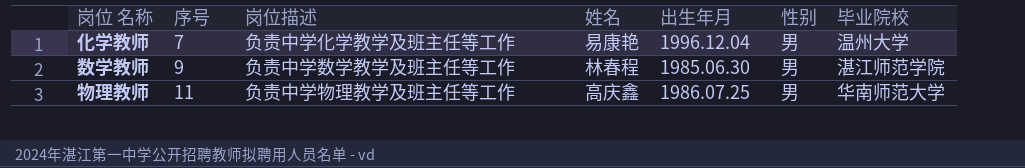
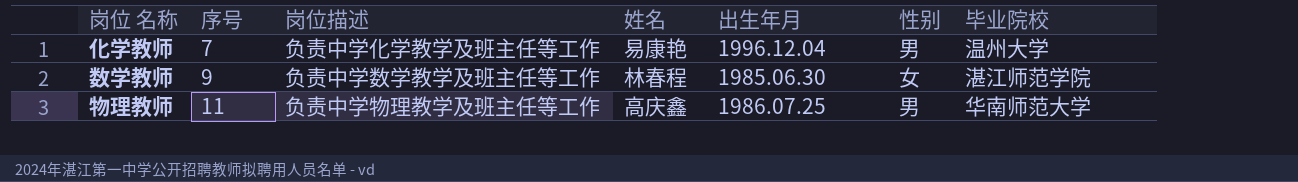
数学教师 | 性别: 男 -> 女

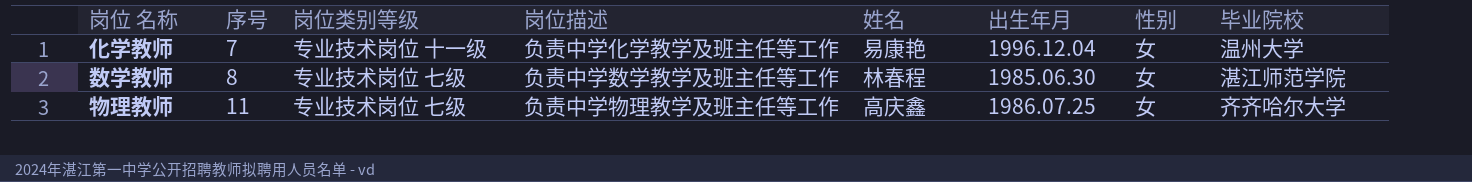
column 岗位类别等级 | position: none -> 3
化学教师 | 性别: 男 -> 女
数学教师 | 序号: 9 -> 8
物理教师 | 性别: 男 -> 女
物理教师 | 毕业院校: 华南师范大学 -> 齐齐哈尔大学

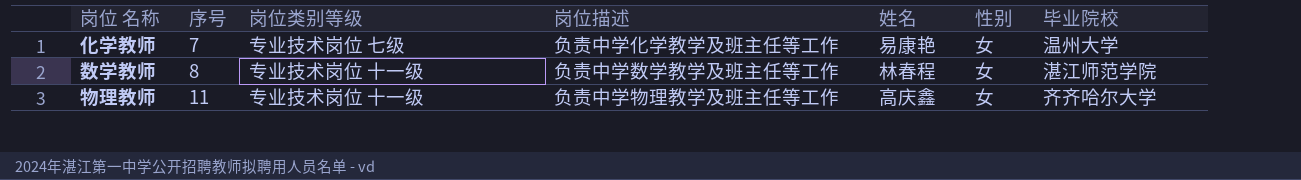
column 出生年月 | position: 6 -> none
化学教师 | 岗位类别等级: 专业技术岗位 十一级 -> 专业技术岗位 七级
数学教师 | 岗位类别等级: 专业技术岗位 七级 -> 专业技术岗位 十一级
物理教师 | 岗位类别等级: 专业技术岗位 七级 -> 专业技术岗位 十一级

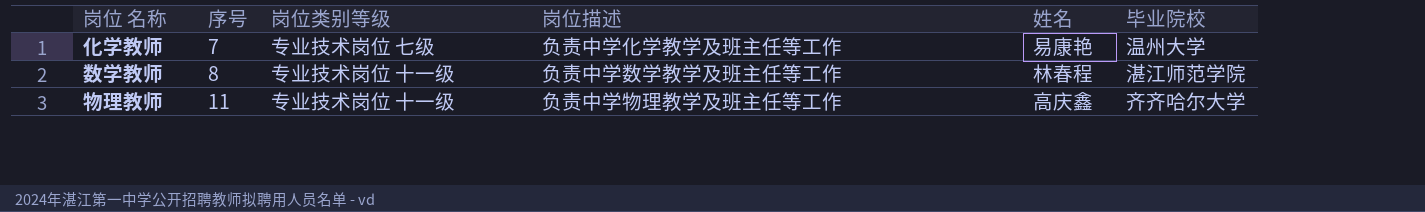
column 性别 | position: 6 -> none

